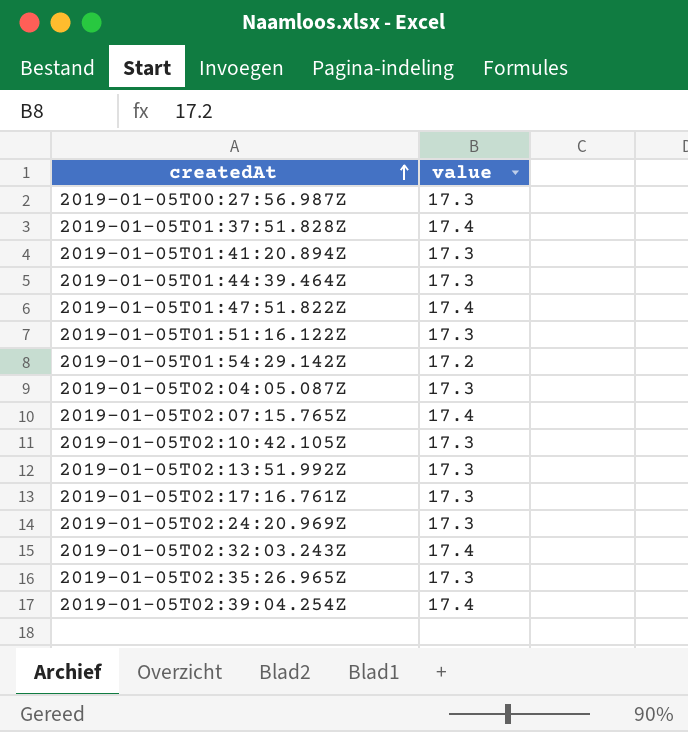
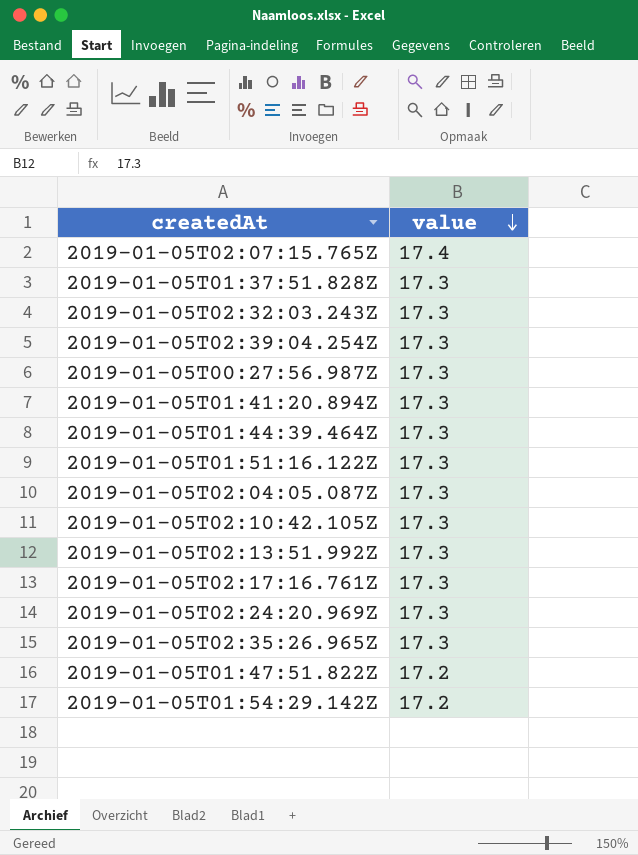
row order: createdAt ascending -> value descending
2019-01-05T01:37:51.828Z | value: 17.4 -> 17.3
2019-01-05T02:32:03.243Z | value: 17.4 -> 17.3
2019-01-05T02:39:04.254Z | value: 17.4 -> 17.3
2019-01-05T01:47:51.822Z | value: 17.4 -> 17.2

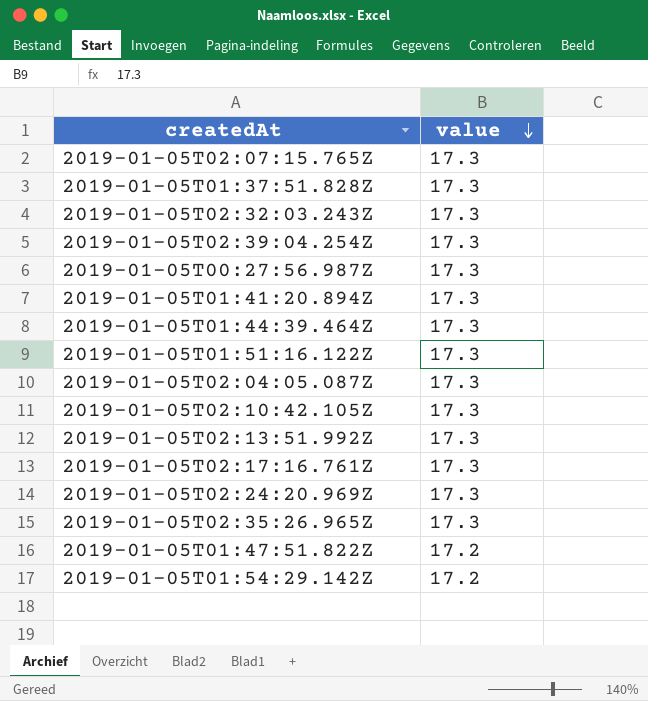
2019-01-05T02:07:15.765Z | value: 17.4 -> 17.3

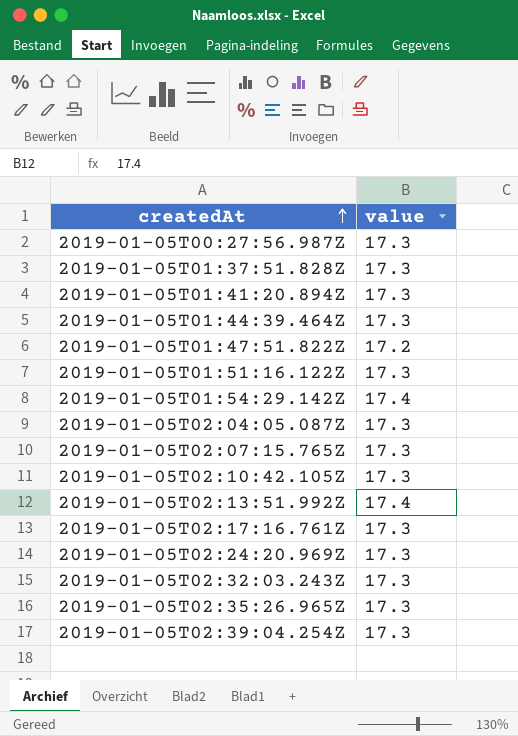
row order: value descending -> createdAt ascending
2019-01-05T01:54:29.142Z | value: 17.2 -> 17.4
2019-01-05T02:13:51.992Z | value: 17.3 -> 17.4

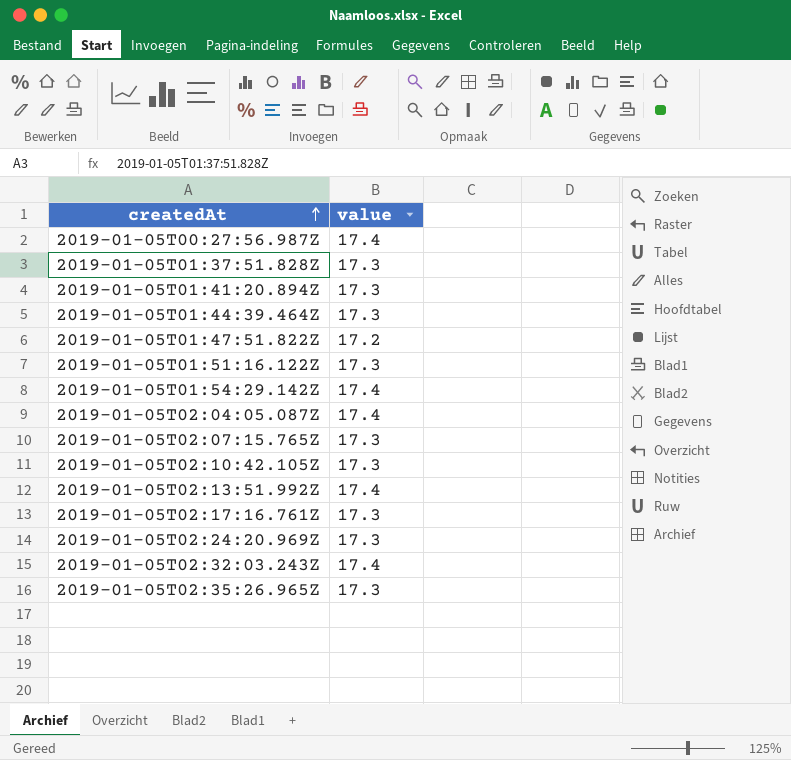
row 2019-01-05T02:39:04.254Z: 17.3 -> none
2019-01-05T00:27:56.987Z | value: 17.3 -> 17.4
2019-01-05T02:04:05.087Z | value: 17.3 -> 17.4
2019-01-05T02:32:03.243Z | value: 17.3 -> 17.4

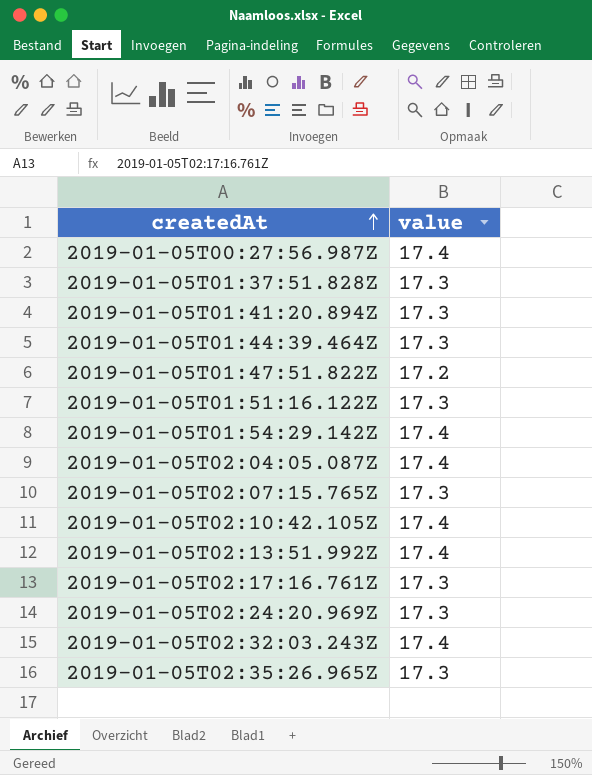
2019-01-05T02:10:42.105Z | value: 17.3 -> 17.4

